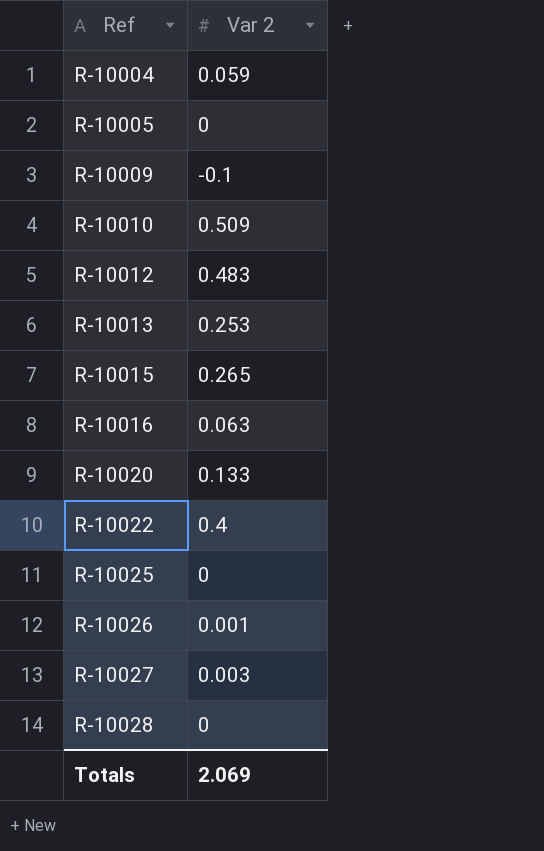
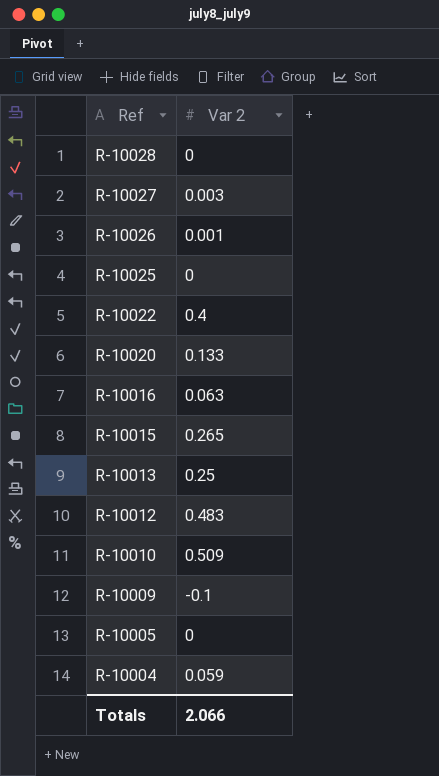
row order: Ref ascending -> Ref descending
R-10013 | Var 2: 0.253 -> 0.25
Totals | Var 2: 2.069 -> 2.066

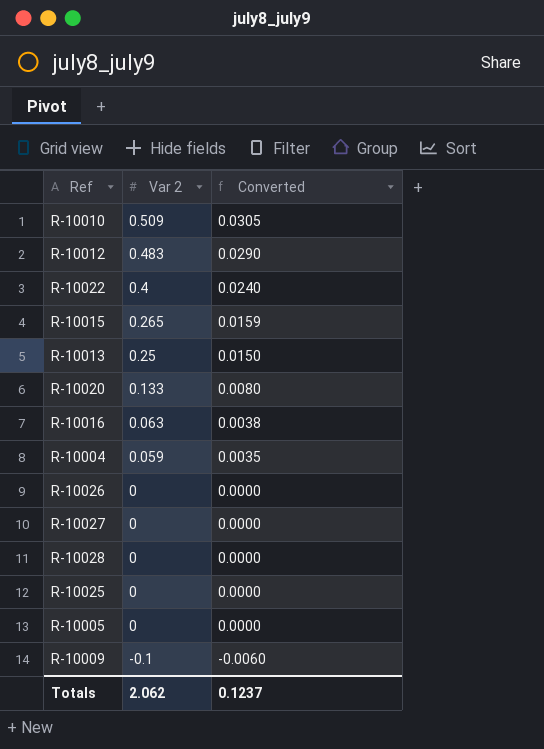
row order: Ref descending -> Var 2 descending
column Converted | formula: none -> [Var 2] * 0.06
R-10026 | Var 2: 0.001 -> 0
R-10027 | Var 2: 0.003 -> 0
Totals | Var 2: 2.066 -> 2.062

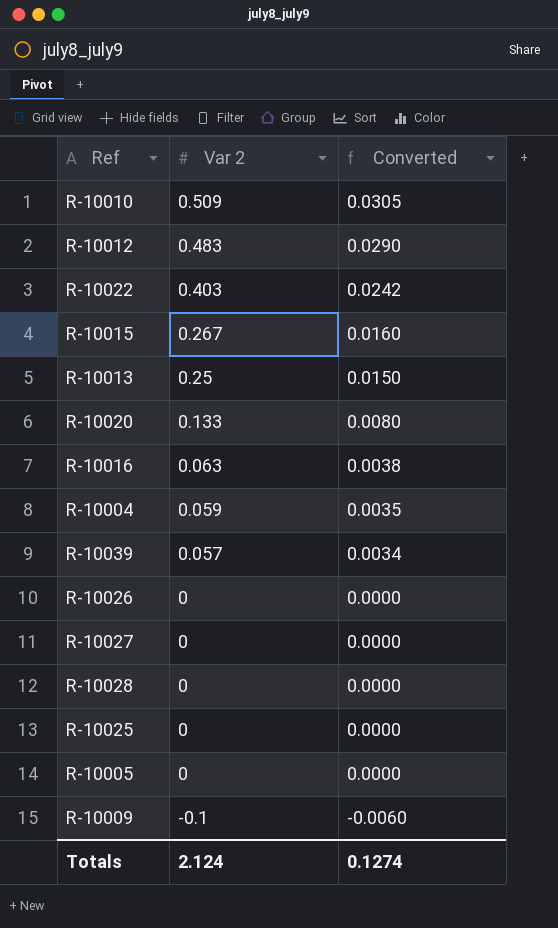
R-10022 | Var 2: 0.4 -> 0.403
R-10022 | Converted: 0.0240 -> 0.0242
R-10015 | Var 2: 0.265 -> 0.267
R-10015 | Converted: 0.0159 -> 0.0160
row R-10039: none -> 0.057 | 0.0034
Totals | Var 2: 2.062 -> 2.124
Totals | Converted: 0.1237 -> 0.1274

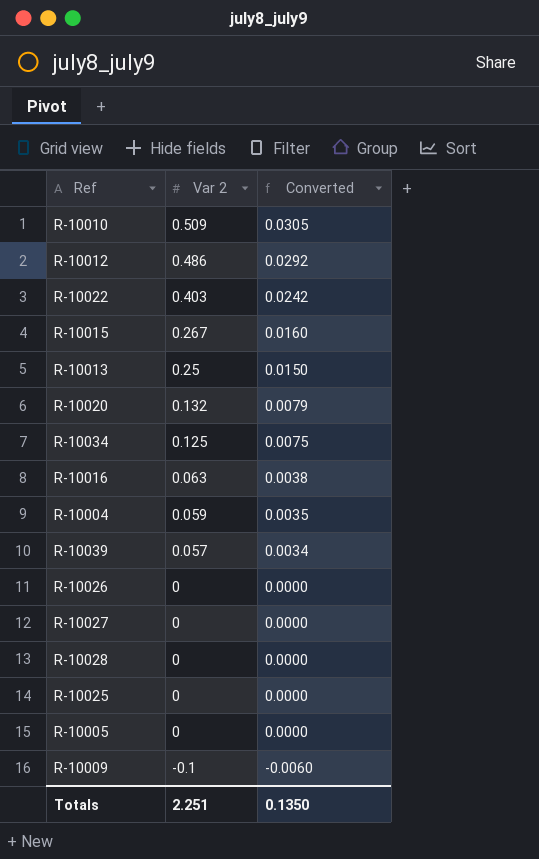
R-10012 | Var 2: 0.483 -> 0.486
R-10012 | Converted: 0.0290 -> 0.0292
R-10020 | Var 2: 0.133 -> 0.132
R-10020 | Converted: 0.0080 -> 0.0079
row R-10034: none -> 0.125 | 0.0075
Totals | Var 2: 2.124 -> 2.251
Totals | Converted: 0.1274 -> 0.1350

